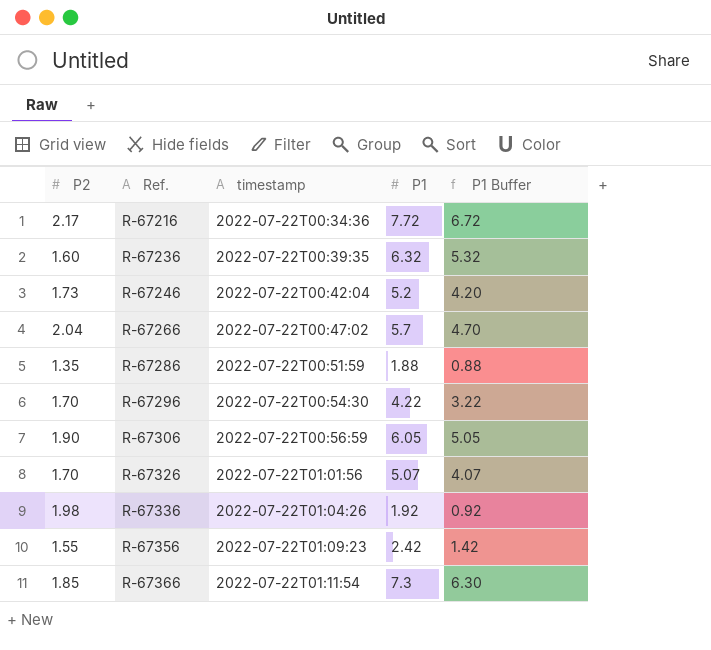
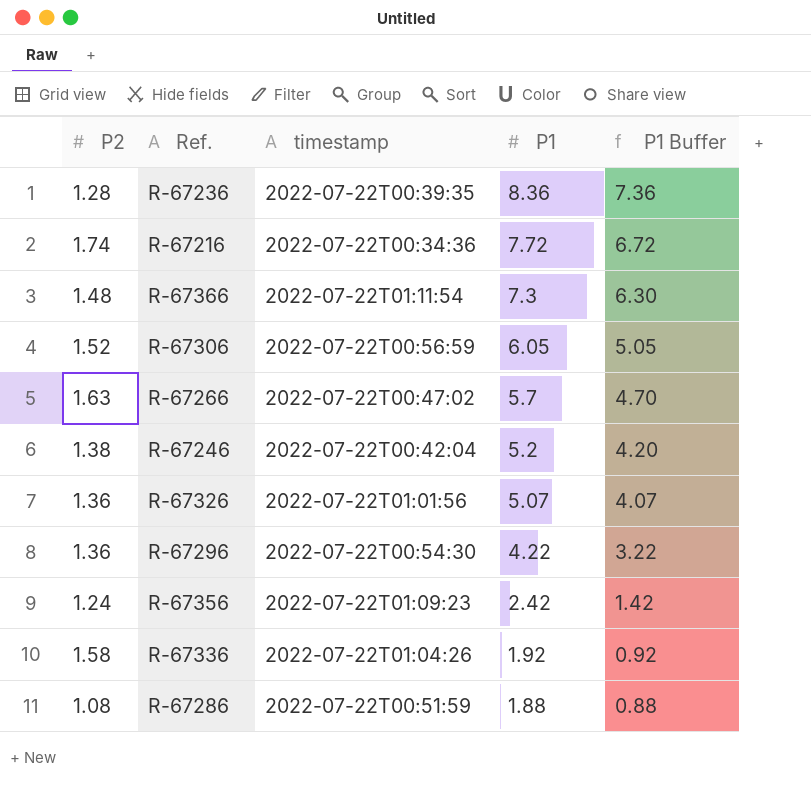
row order: Ref. ascending -> P1 descending
R-67236 | P2: 1.60 -> 1.28
R-67236 | P1: 6.32 -> 8.36
R-67236 | P1 Buffer: 5.32 -> 7.36
R-67216 | P2: 2.17 -> 1.74
R-67366 | P2: 1.85 -> 1.48
R-67306 | P2: 1.90 -> 1.52
R-67266 | P2: 2.04 -> 1.63
R-67246 | P2: 1.73 -> 1.38
R-67326 | P2: 1.70 -> 1.36
R-67296 | P2: 1.70 -> 1.36
R-67356 | P2: 1.55 -> 1.24
R-67336 | P2: 1.98 -> 1.58
R-67286 | P2: 1.35 -> 1.08

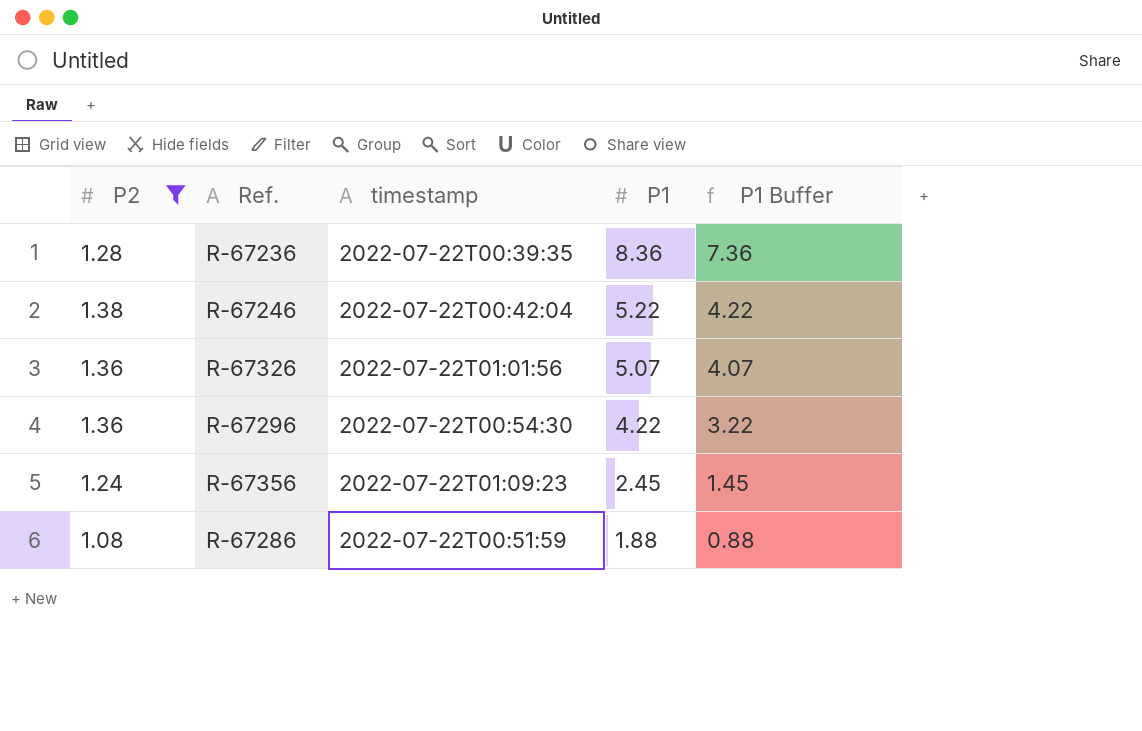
filter: none -> P2 <= 1.38
R-67246 | P1: 5.2 -> 5.22
R-67246 | P1 Buffer: 4.20 -> 4.22
R-67356 | P1: 2.42 -> 2.45
R-67356 | P1 Buffer: 1.42 -> 1.45

